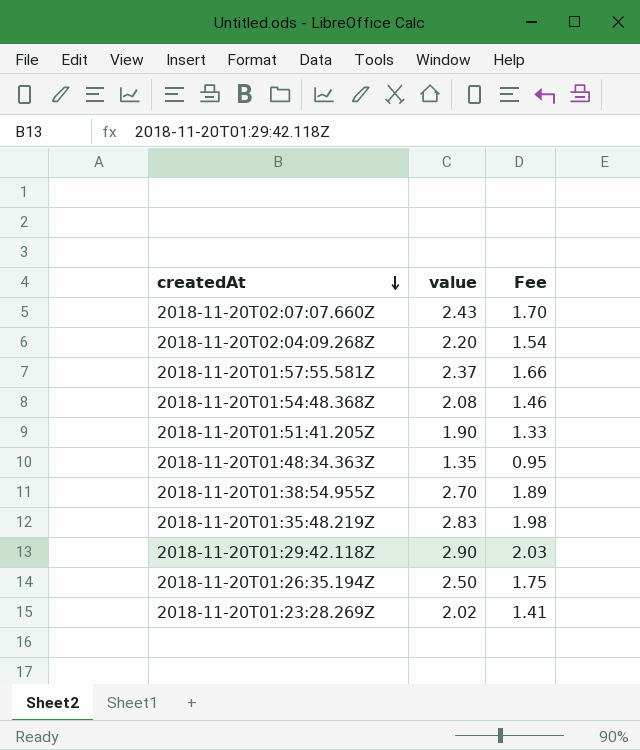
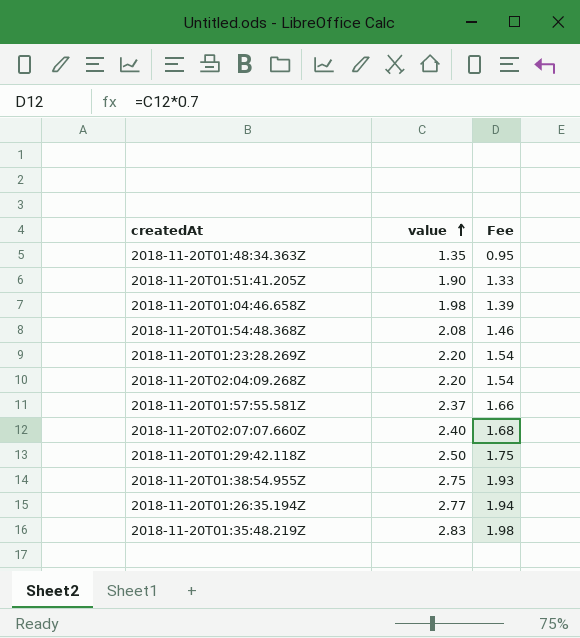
row order: createdAt descending -> value ascending
row 2018-11-20T01:04:46.658Z: none -> 1.98 | 1.39
2018-11-20T01:23:28.269Z | value: 2.02 -> 2.20
2018-11-20T01:23:28.269Z | Fee: 1.41 -> 1.54
2018-11-20T02:07:07.660Z | value: 2.43 -> 2.40
2018-11-20T02:07:07.660Z | Fee: 1.70 -> 1.68
2018-11-20T01:29:42.118Z | value: 2.90 -> 2.50
2018-11-20T01:29:42.118Z | Fee: 2.03 -> 1.75
2018-11-20T01:38:54.955Z | value: 2.70 -> 2.75
2018-11-20T01:38:54.955Z | Fee: 1.89 -> 1.93
2018-11-20T01:26:35.194Z | value: 2.50 -> 2.77
2018-11-20T01:26:35.194Z | Fee: 1.75 -> 1.94

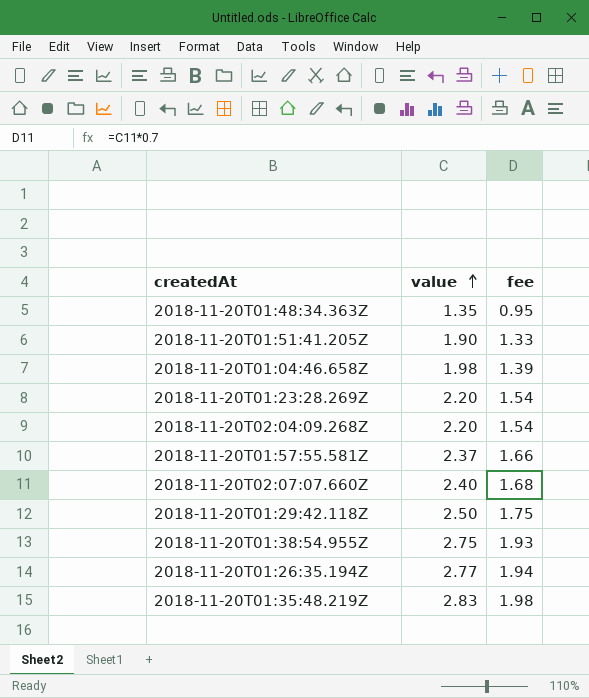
column name: Fee -> fee
row 2018-11-20T01:54:48.368Z: 2.08 | 1.46 -> none

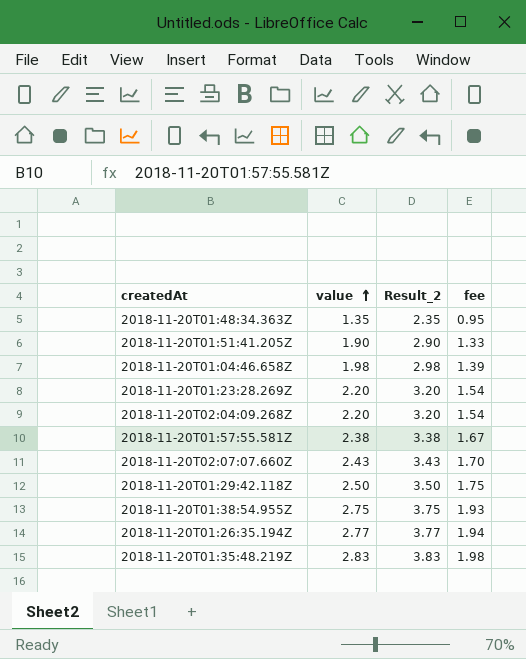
column Result_2 | formula: none -> [value] + 1
2018-11-20T01:57:55.581Z | value: 2.37 -> 2.38
2018-11-20T01:57:55.581Z | fee: 1.66 -> 1.67
2018-11-20T02:07:07.660Z | value: 2.40 -> 2.43
2018-11-20T02:07:07.660Z | fee: 1.68 -> 1.70

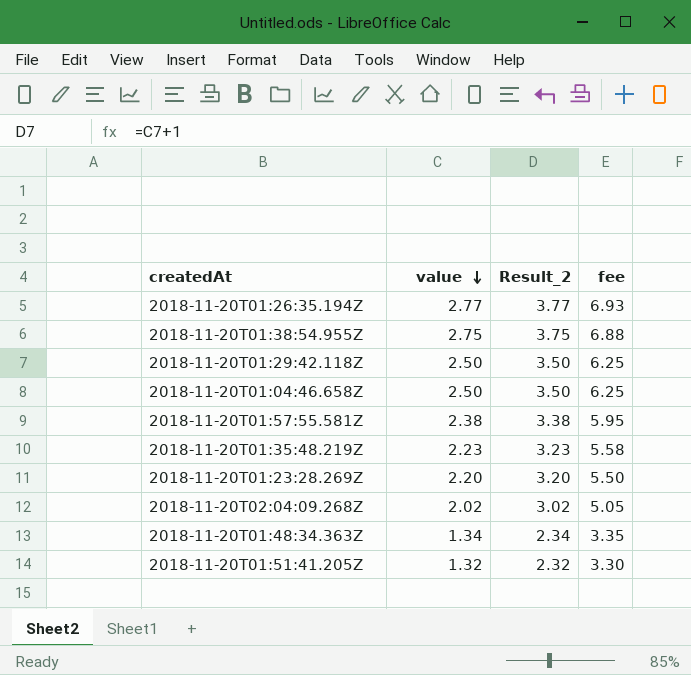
row order: value ascending -> value descending
column fee | formula: [value] * 0.7 -> [value] * 2.5
row 2018-11-20T02:07:07.660Z: 2.43 | 3.43 | 1.70 -> none
2018-11-20T01:04:46.658Z | value: 1.98 -> 2.50
2018-11-20T01:04:46.658Z | Result_2: 2.98 -> 3.50
2018-11-20T01:35:48.219Z | value: 2.83 -> 2.23
2018-11-20T01:35:48.219Z | Result_2: 3.83 -> 3.23
2018-11-20T02:04:09.268Z | value: 2.20 -> 2.02
2018-11-20T02:04:09.268Z | Result_2: 3.20 -> 3.02
2018-11-20T01:48:34.363Z | value: 1.35 -> 1.34
2018-11-20T01:48:34.363Z | Result_2: 2.35 -> 2.34
2018-11-20T01:51:41.205Z | value: 1.90 -> 1.32
2018-11-20T01:51:41.205Z | Result_2: 2.90 -> 2.32

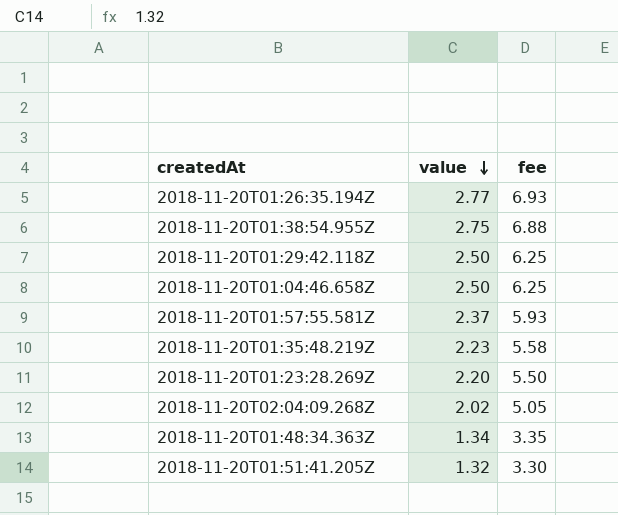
column Result_2 | formula: [value] + 1 -> none
2018-11-20T01:57:55.581Z | value: 2.38 -> 2.37
2018-11-20T01:57:55.581Z | fee: 5.95 -> 5.93

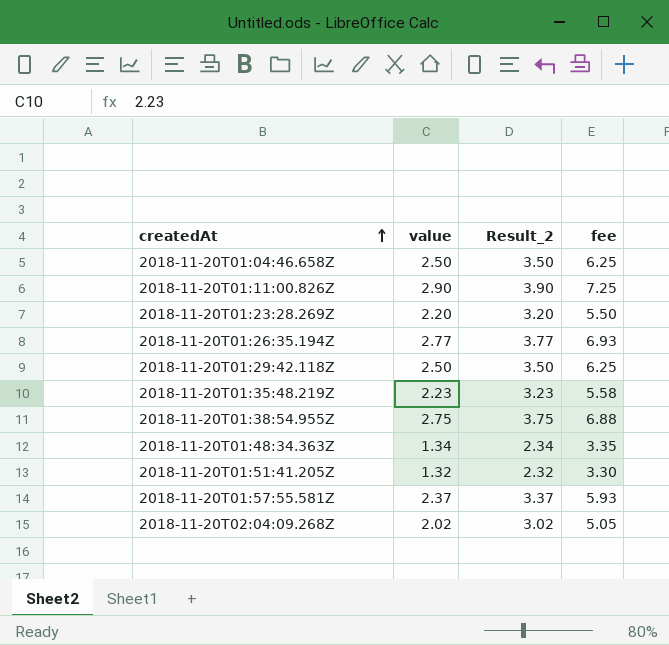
row order: value descending -> createdAt ascending
column Result_2 | formula: none -> [value] + 1
row 2018-11-20T01:11:00.826Z: none -> 2.90 | 3.90 | 7.25

